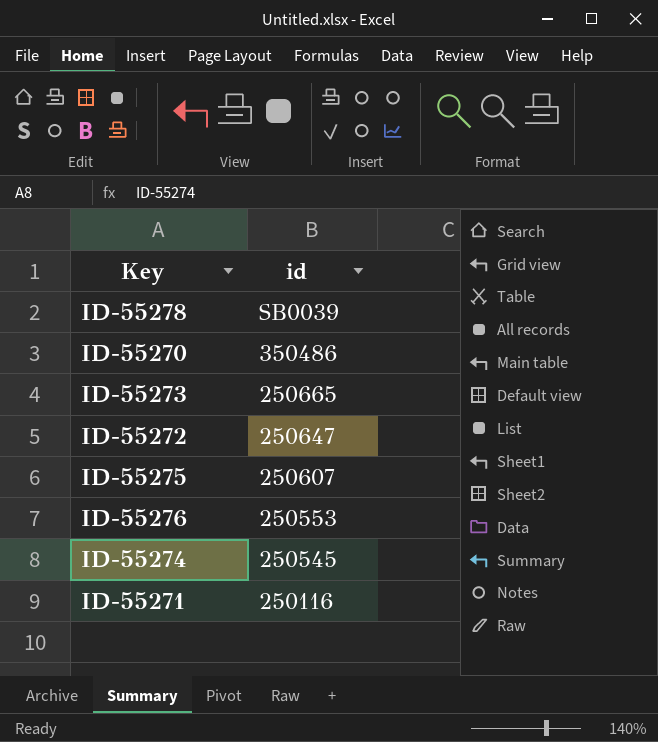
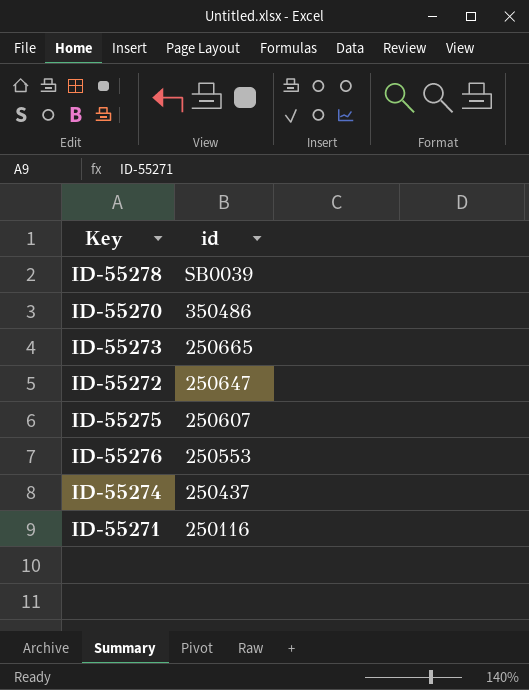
ID-55274 | id: 250545 -> 250437

